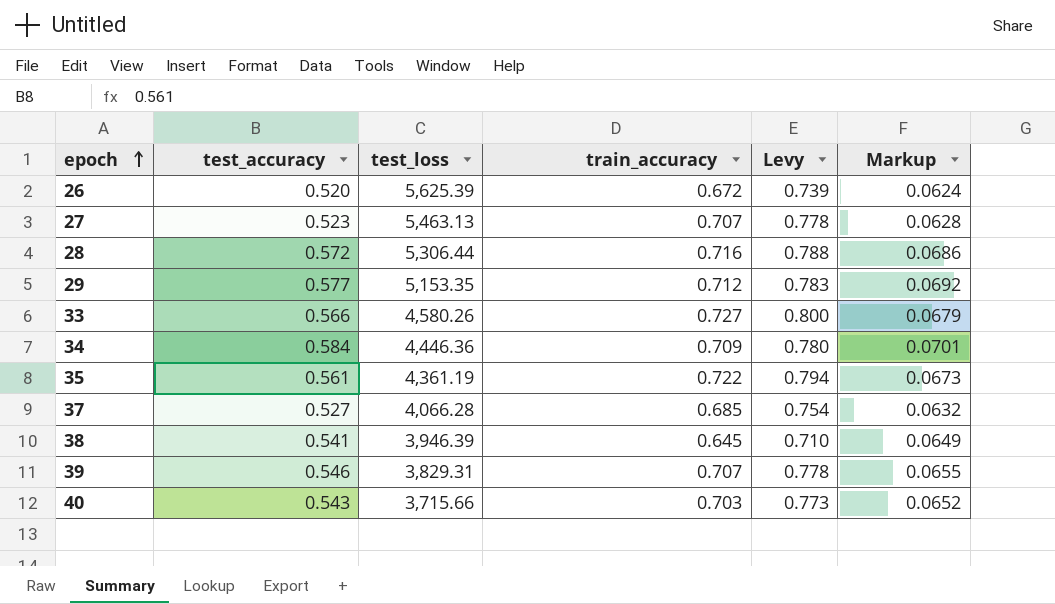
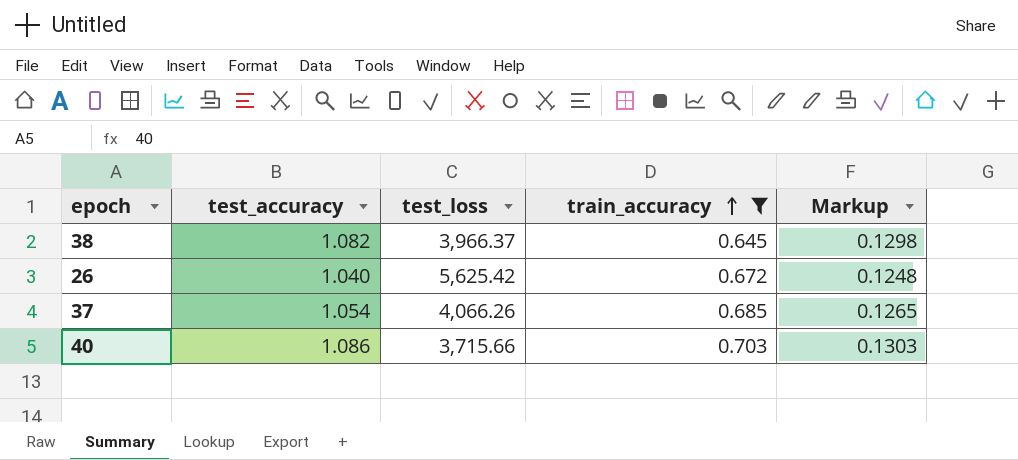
filter: none -> train_accuracy <= 0.703
row order: epoch ascending -> train_accuracy ascending
column Levy | formula: [train_accuracy] * 1.1 -> none
38 | test_accuracy: 0.541 -> 1.082
38 | test_loss: 3,946.39 -> 3,966.37
38 | Markup: 0.0649 -> 0.1298
26 | test_accuracy: 0.520 -> 1.040
26 | test_loss: 5,625.39 -> 5,625.42
26 | Markup: 0.0624 -> 0.1248
37 | test_accuracy: 0.527 -> 1.054
37 | test_loss: 4,066.28 -> 4,066.26
37 | Markup: 0.0632 -> 0.1265
40 | test_accuracy: 0.543 -> 1.086
40 | Markup: 0.0652 -> 0.1303

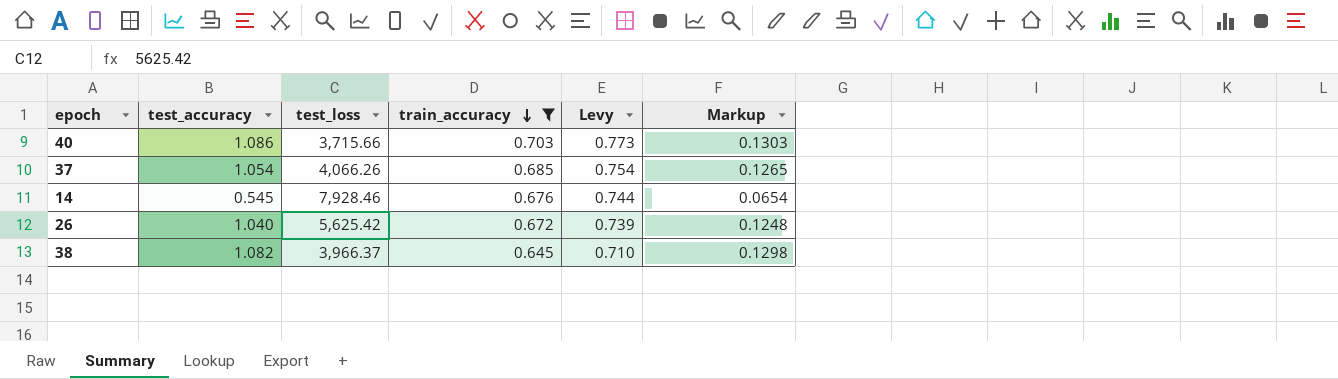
row order: train_accuracy ascending -> train_accuracy descending
column Levy | formula: none -> [train_accuracy] * 1.1
row 14: none -> 0.545 | 7,928.46 | 0.676 | 0.744 | 0.0654

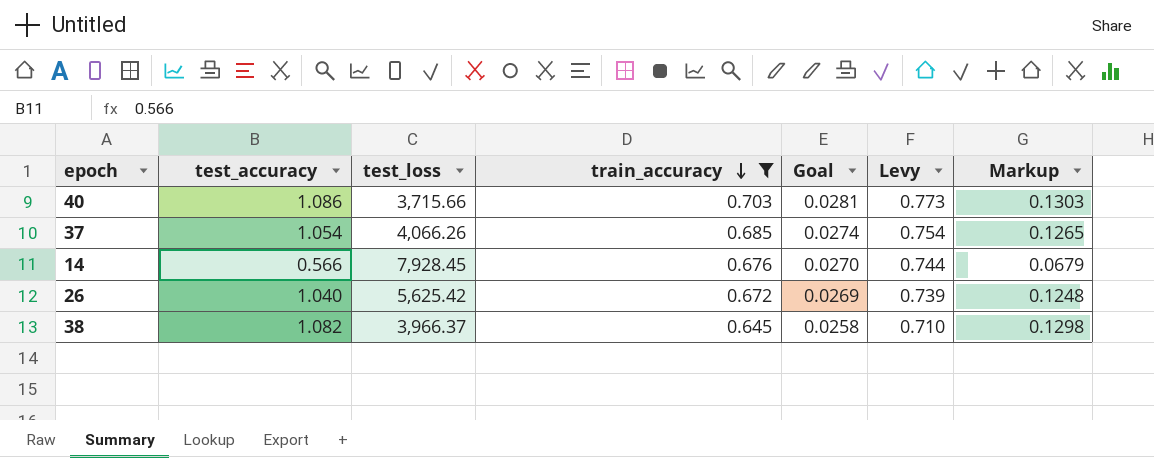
column Goal | formula: none -> [train_accuracy] * 0.04
14 | test_accuracy: 0.545 -> 0.566
14 | test_loss: 7,928.46 -> 7,928.45
14 | Markup: 0.0654 -> 0.0679

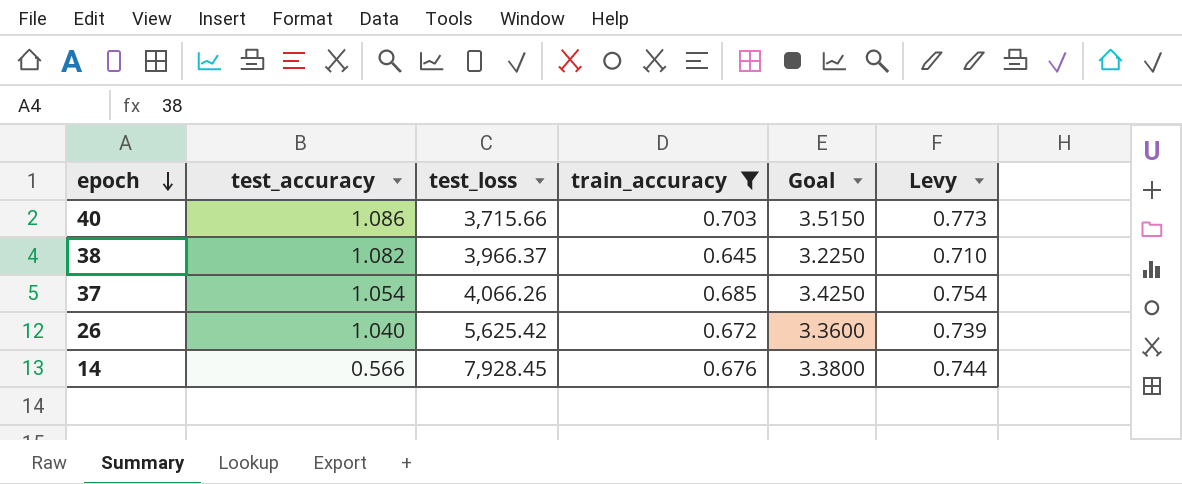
row order: train_accuracy descending -> epoch descending
column Markup | formula: [test_accuracy] * 0.12 -> none
column Goal | formula: [train_accuracy] * 0.04 -> [train_accuracy] * 5

